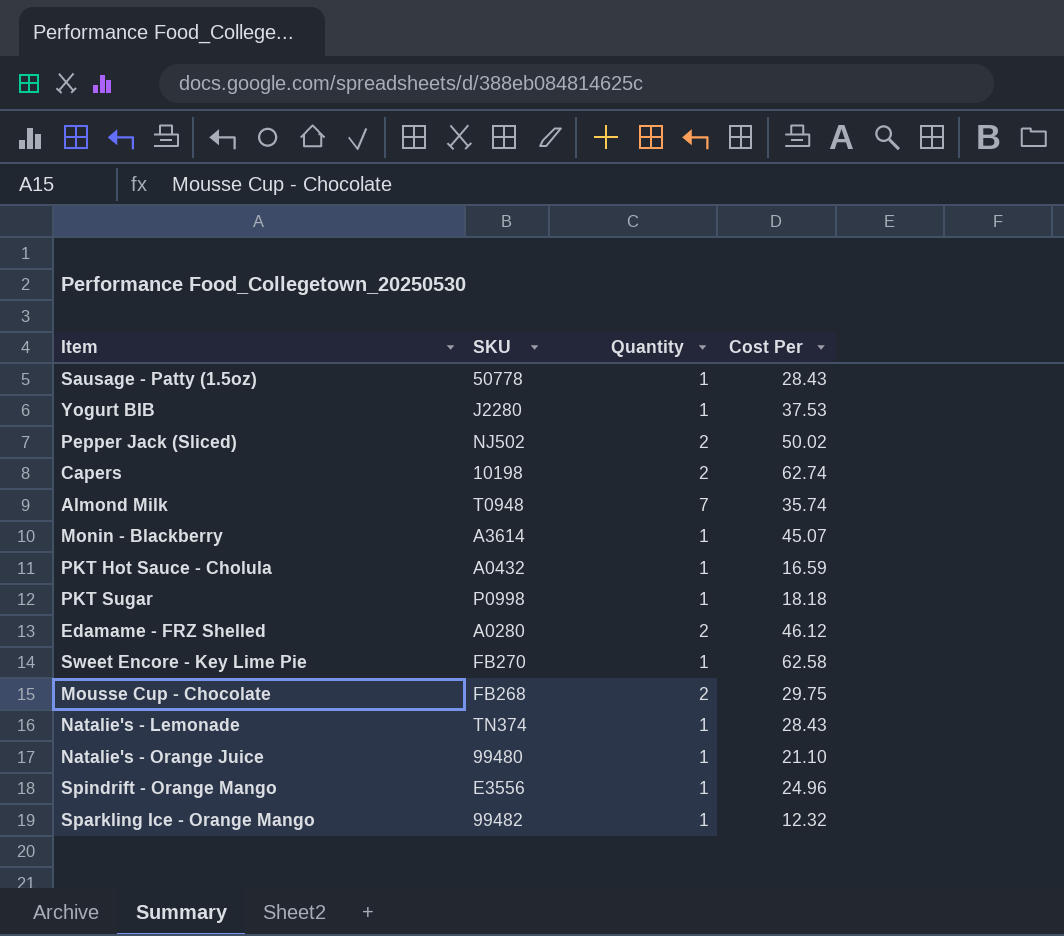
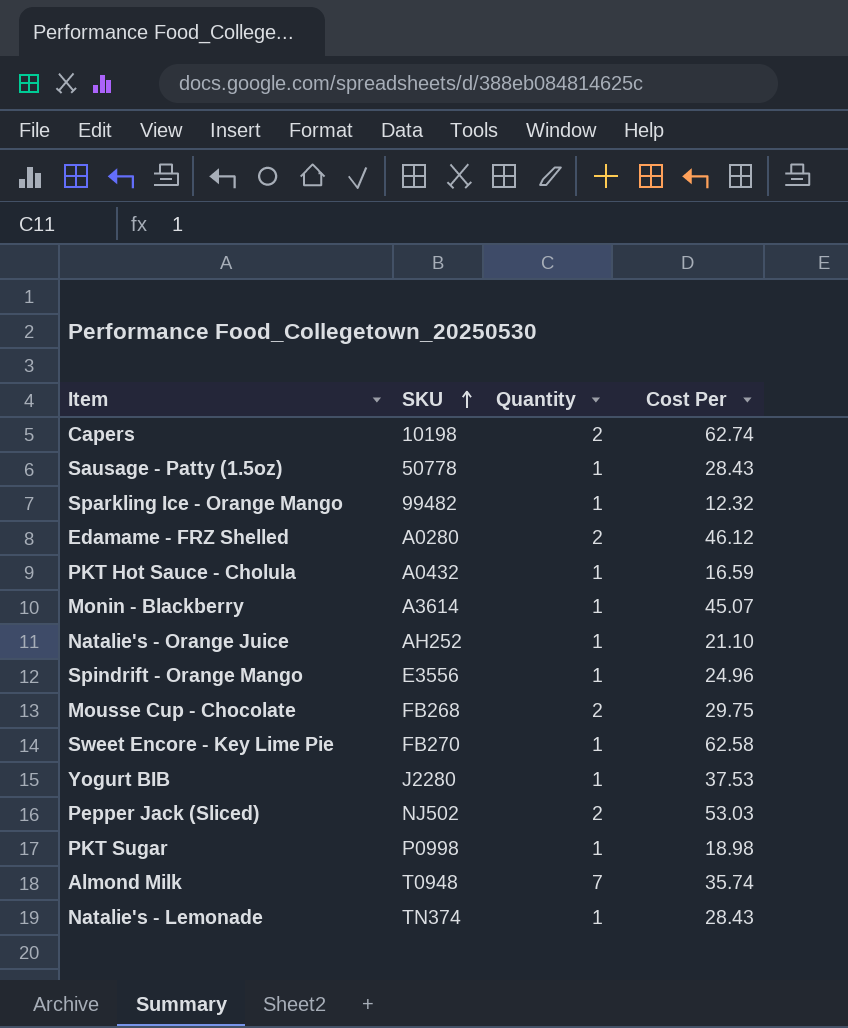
row order: none -> SKU ascending
Natalie's - Orange Juice | SKU: 99480 -> AH252
Pepper Jack (Sliced) | Cost Per: 50.02 -> 53.03
PKT Sugar | Cost Per: 18.18 -> 18.98

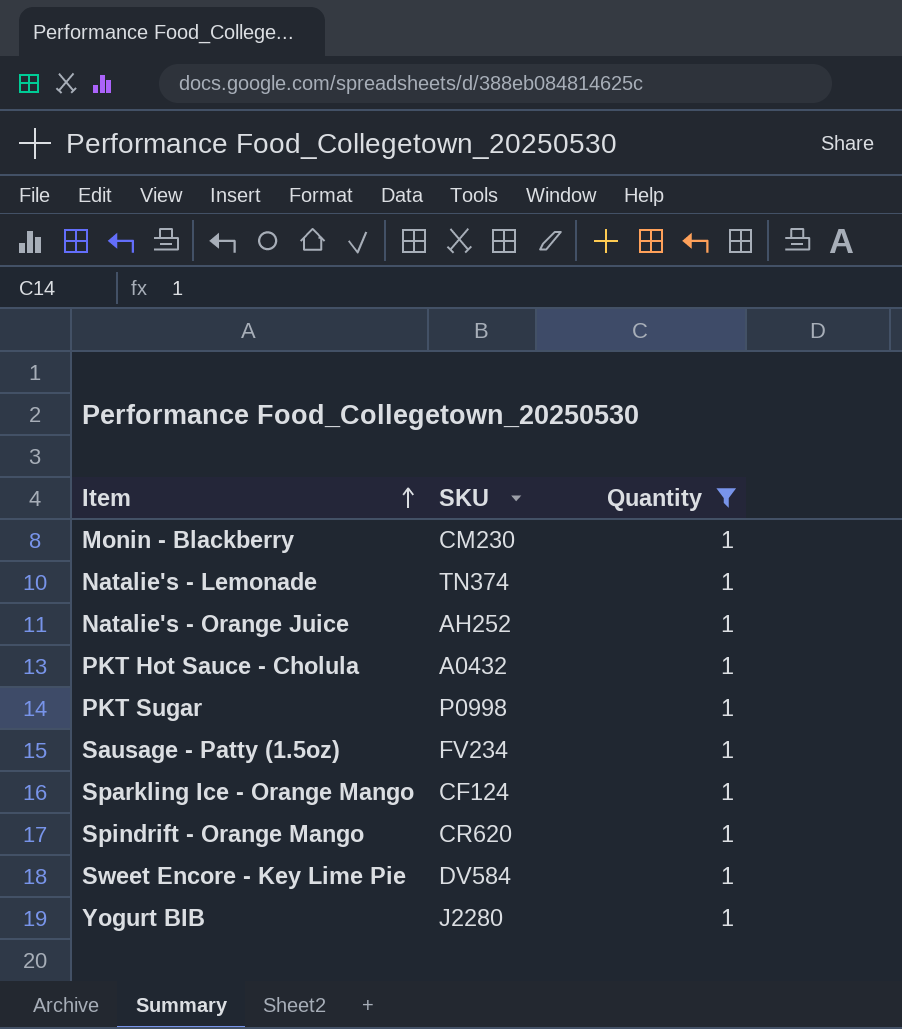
filter: none -> Quantity = 1
row order: SKU ascending -> Item ascending
column Cost Per | position: 4 -> none
Monin - Blackberry | SKU: A3614 -> CM230
Sausage - Patty (1.5oz) | SKU: 50778 -> FV234
Sparkling Ice - Orange Mango | SKU: 99482 -> CF124
Spindrift - Orange Mango | SKU: E3556 -> CR620
Sweet Encore - Key Lime Pie | SKU: FB270 -> DV584

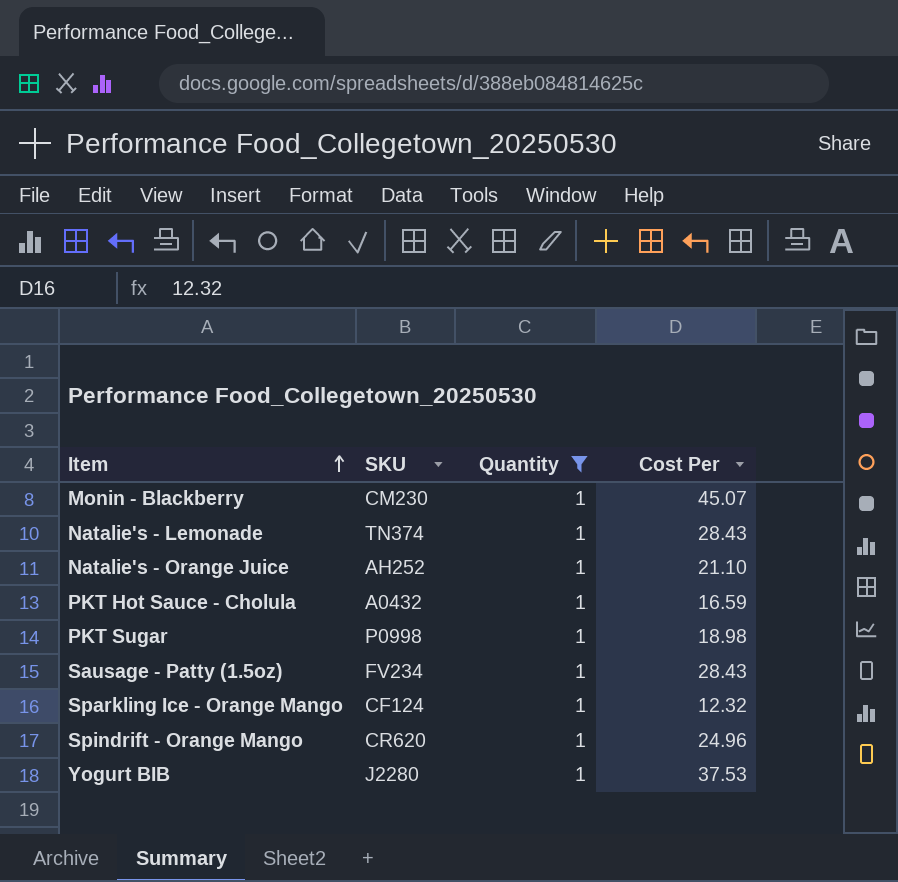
column Cost Per | position: none -> 4
row Sweet Encore - Key Lime Pie: DV584 | 1 -> none

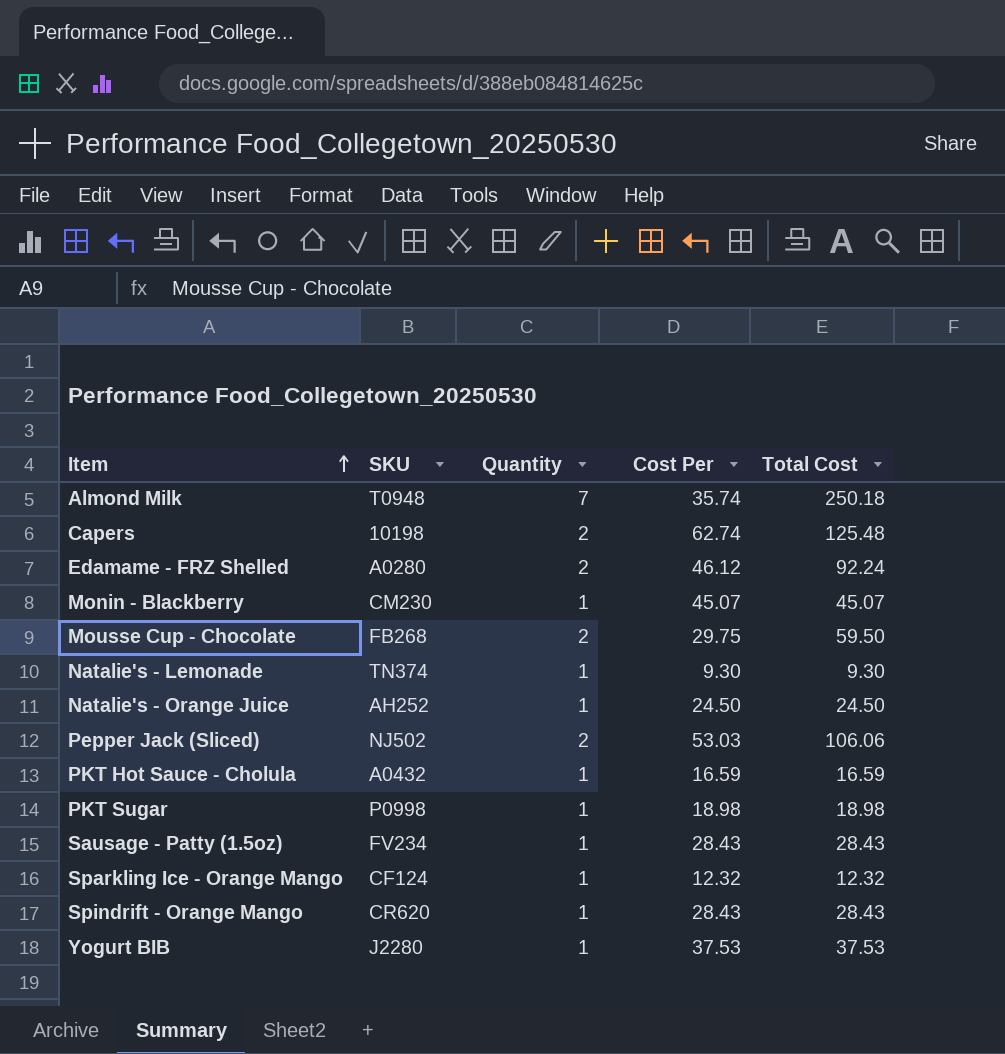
filter: Quantity = 1 -> none
column Total Cost | formula: none -> [Quantity] * [Cost Per]
Natalie's - Lemonade | Cost Per: 28.43 -> 9.30
Natalie's - Orange Juice | Cost Per: 21.10 -> 24.50
Spindrift - Orange Mango | Cost Per: 24.96 -> 28.43

